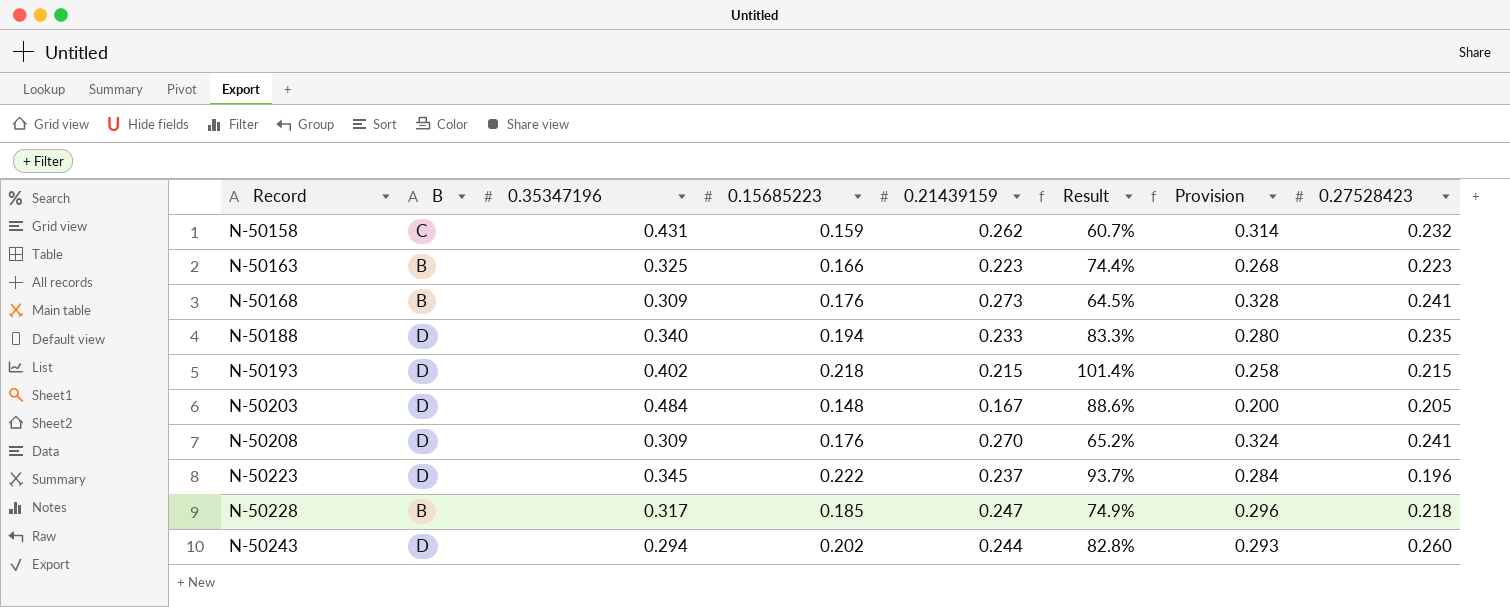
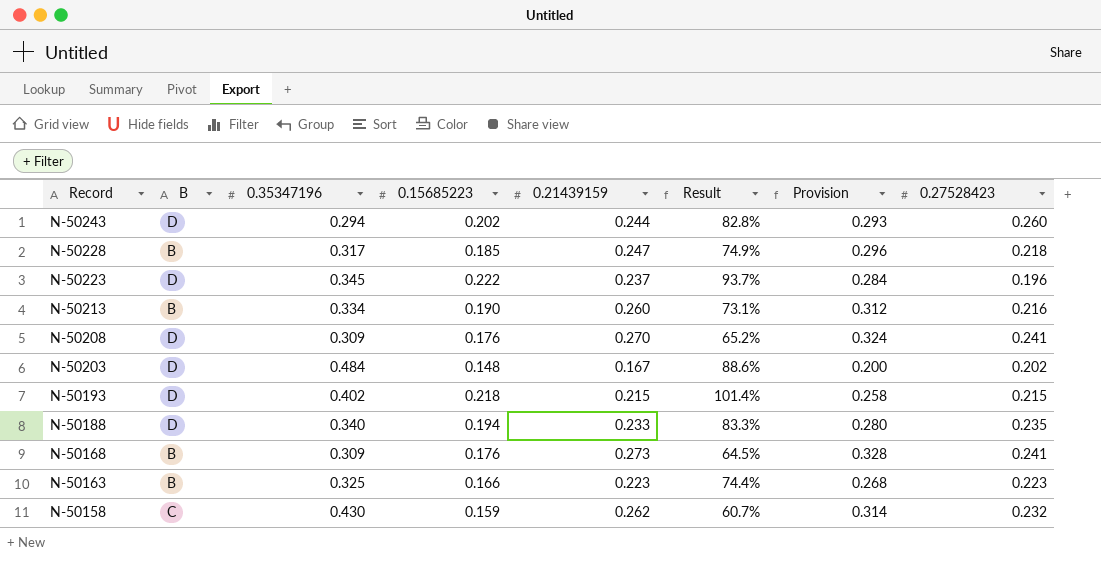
row order: Record ascending -> Record descending
row N-50213: none -> B | 0.334 | 0.190 | 0.260 | 73.1% | 0.312 | 0.216
N-50203 | 0.27528423: 0.205 -> 0.202
N-50158 | 0.35347196: 0.431 -> 0.430

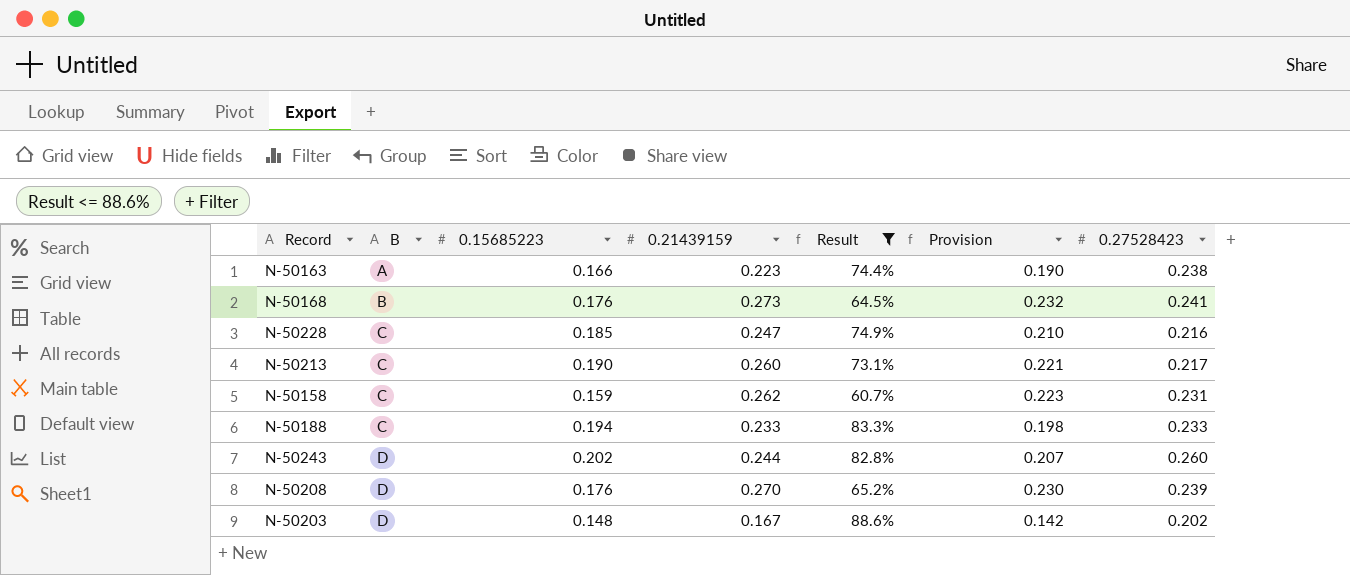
filter: none -> Result <= 88.6%
row order: Record descending -> B ascending
column 0.35347196 | position: 3 -> none
column Provision | formula: [0.21439159] * 1.2 -> [0.21439159] * 0.85
N-50163 | B: B -> A
N-50163 | 0.27528423: 0.223 -> 0.238
N-50228 | B: B -> C
N-50228 | 0.27528423: 0.218 -> 0.216
N-50213 | B: B -> C
N-50213 | 0.27528423: 0.216 -> 0.217
N-50158 | 0.27528423: 0.232 -> 0.231
N-50188 | B: D -> C
N-50188 | 0.27528423: 0.235 -> 0.233
N-50208 | 0.27528423: 0.241 -> 0.239

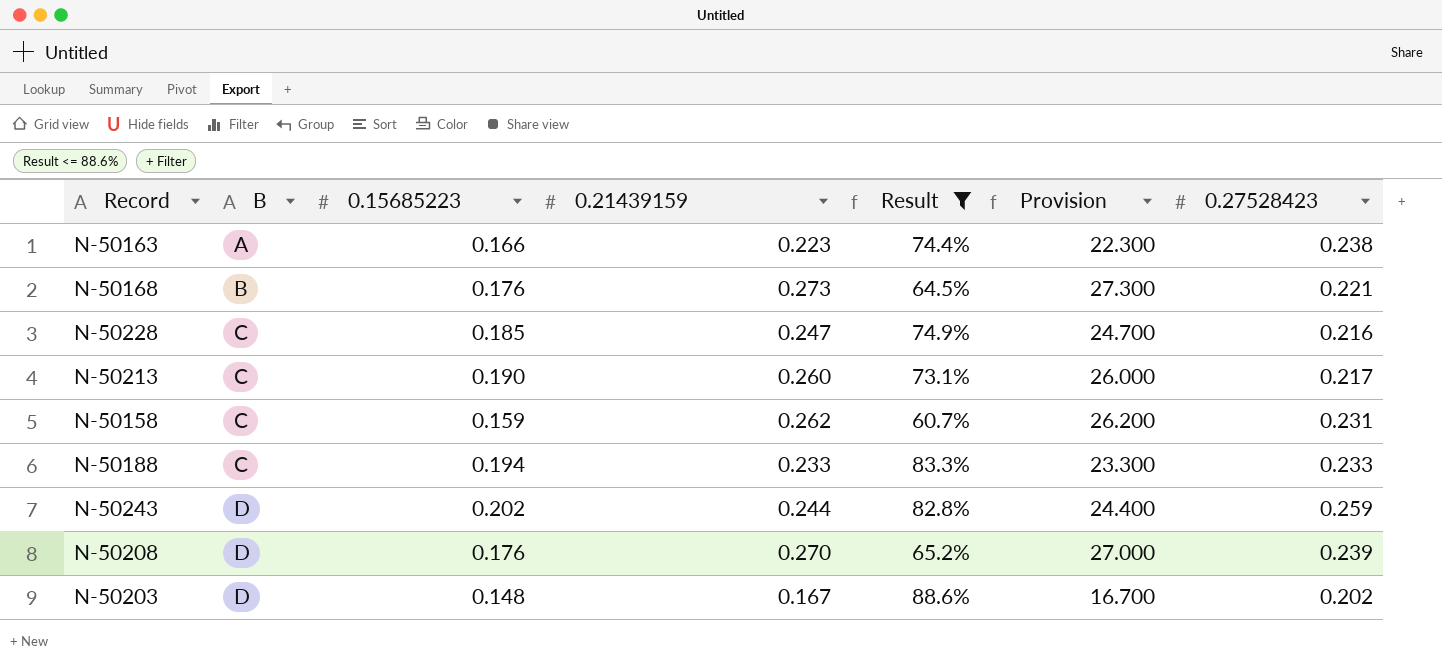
column Provision | formula: [0.21439159] * 0.85 -> [0.21439159] * 100
N-50168 | 0.27528423: 0.241 -> 0.221
N-50243 | 0.27528423: 0.260 -> 0.259

